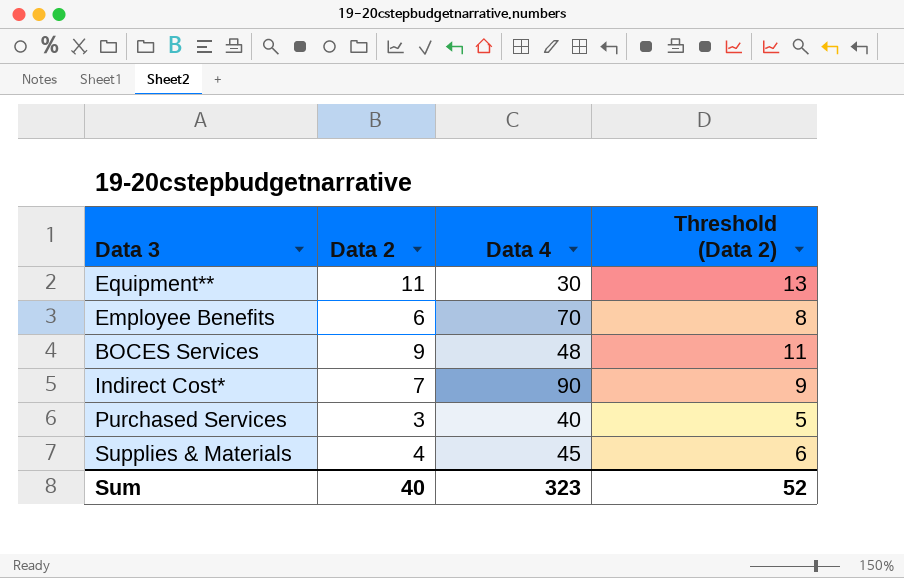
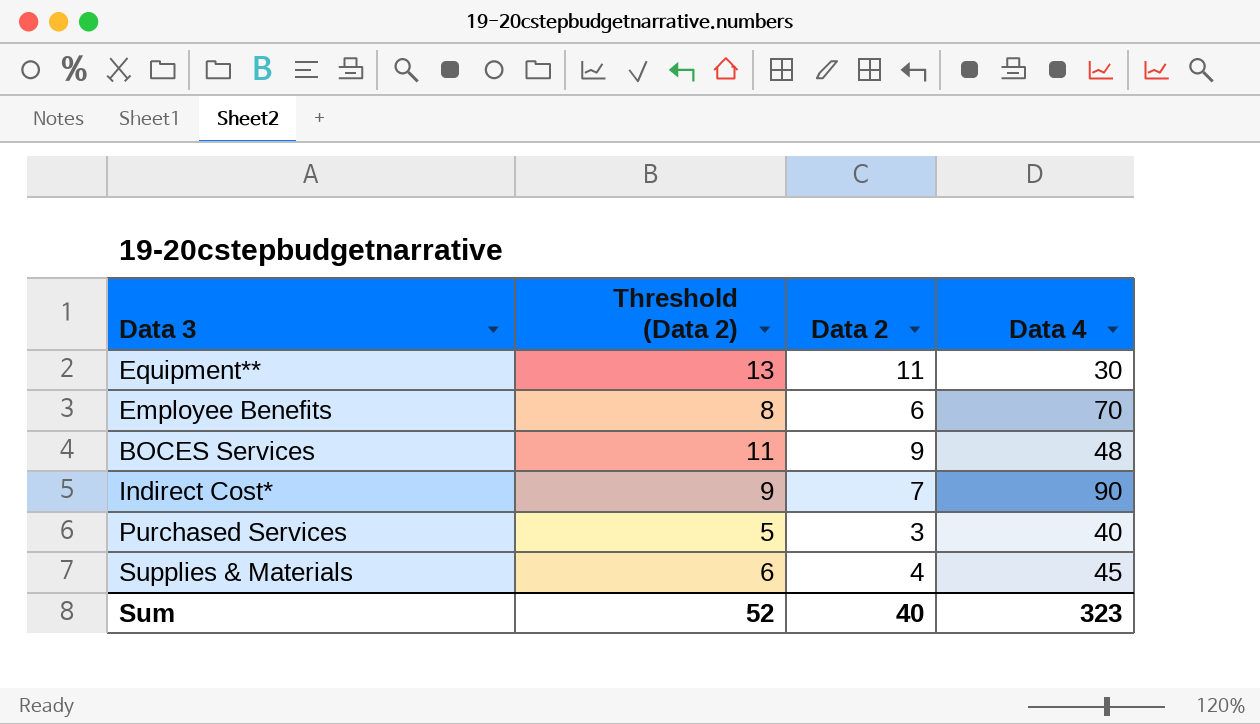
column Threshold (Data 2) | position: 4 -> 2

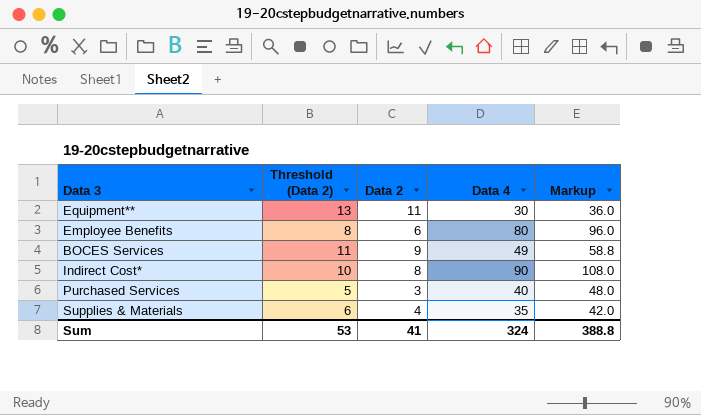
column Markup | formula: none -> [Data 4] * 1.2
Employee Benefits | Data 4: 70 -> 80
BOCES Services | Data 4: 48 -> 49
Indirect Cost* | Threshold (Data 2): 9 -> 10
Indirect Cost* | Data 2: 7 -> 8
Supplies & Materials | Data 4: 45 -> 35
Sum | Threshold (Data 2): 52 -> 53
Sum | Data 2: 40 -> 41
Sum | Data 4: 323 -> 324

